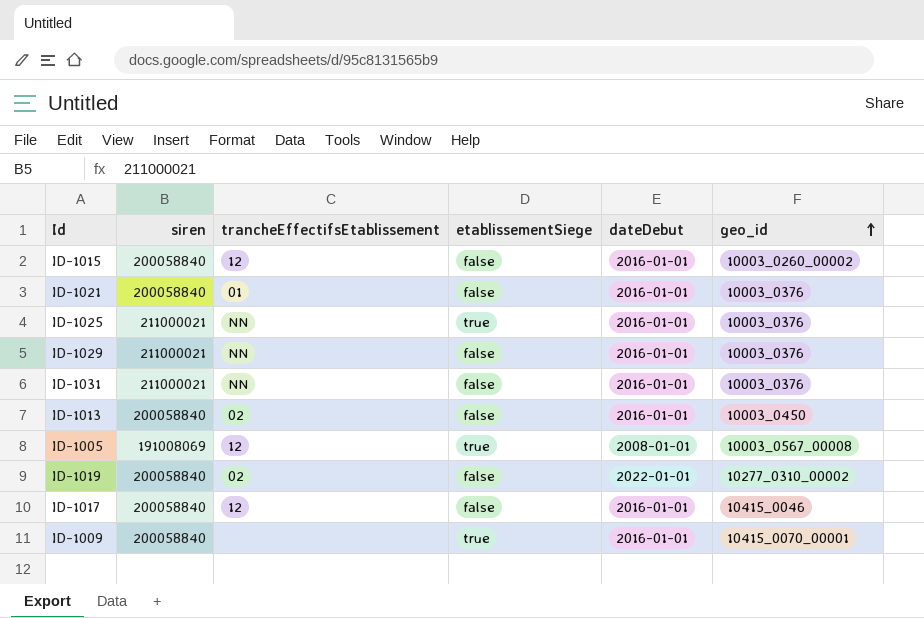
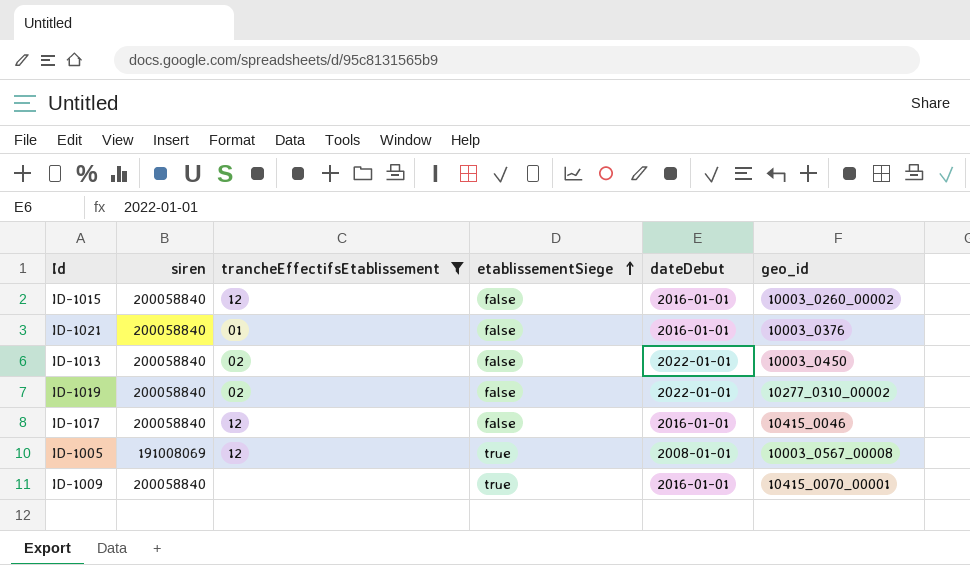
filter: none -> trancheEffectifsEtablissement != NN
row order: geo_id ascending -> etablissementSiege ascending
ID-1013 | dateDebut: 2016-01-01 -> 2022-01-01

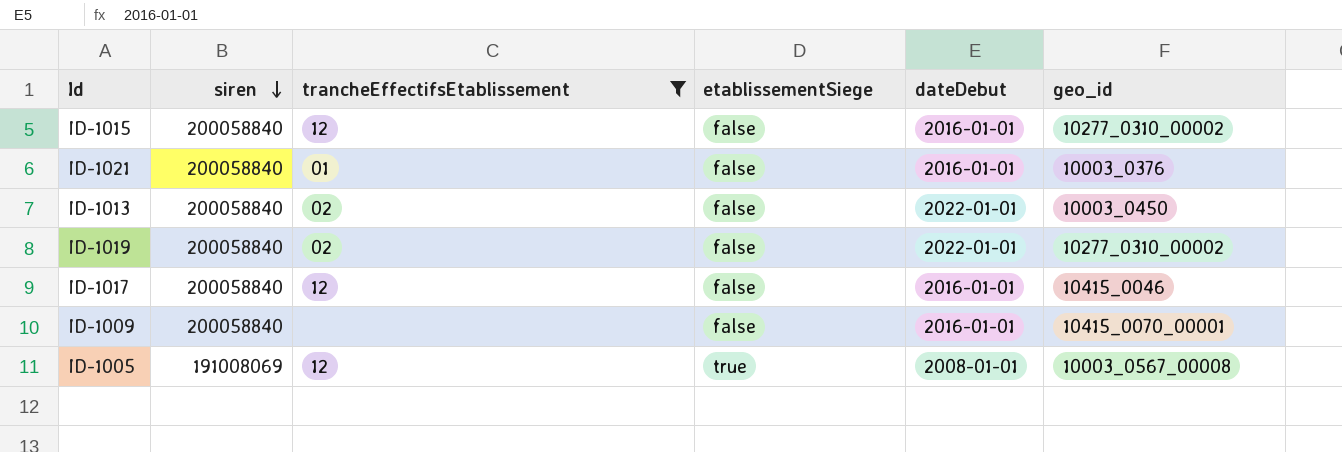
row order: etablissementSiege ascending -> siren descending
ID-1015 | geo_id: 10003_0260_00002 -> 10277_0310_00002
ID-1009 | etablissementSiege: true -> false

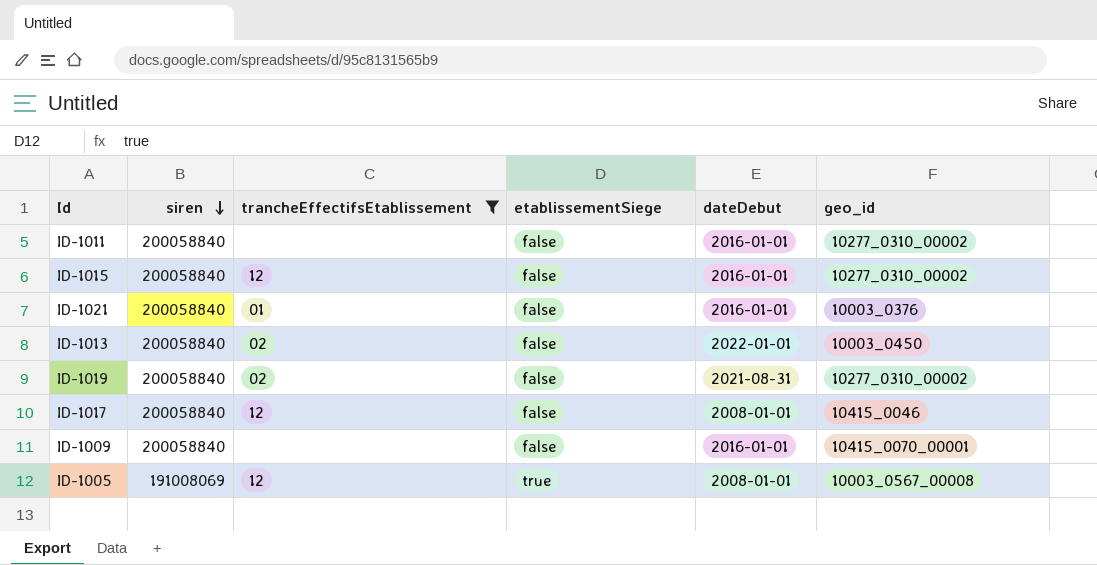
row ID-1011: none -> 200058840 | none | false | 2016-01-01 | 10277_0310_00002
ID-1019 | dateDebut: 2022-01-01 -> 2021-08-31
ID-1017 | dateDebut: 2016-01-01 -> 2008-01-01

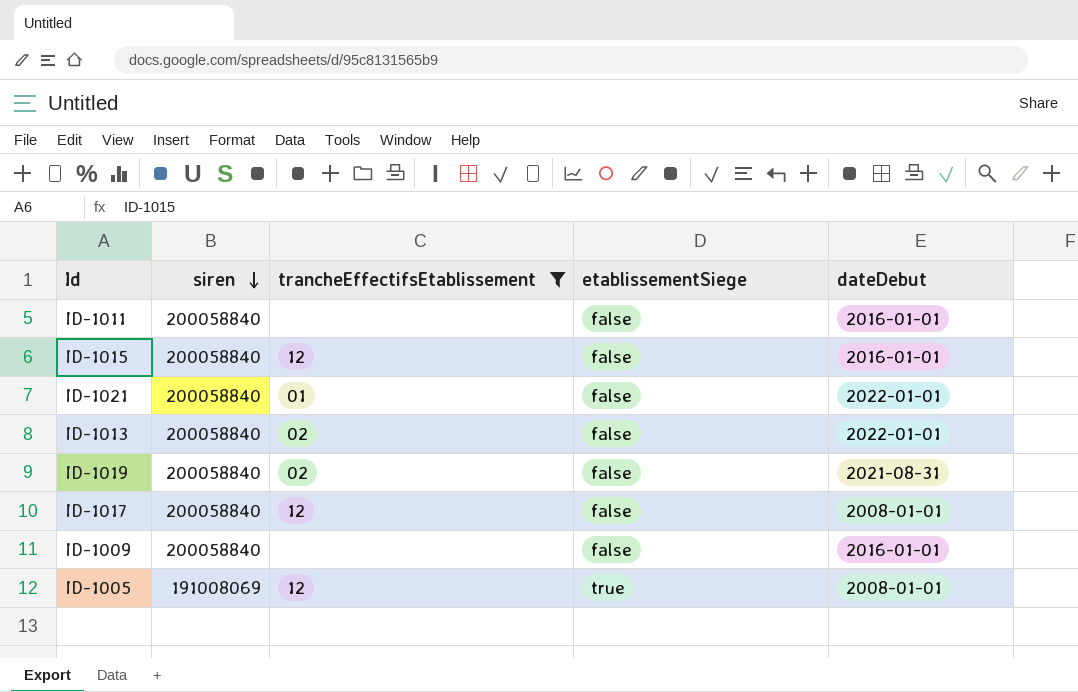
column geo_id | position: 6 -> none
ID-1021 | dateDebut: 2016-01-01 -> 2022-01-01

